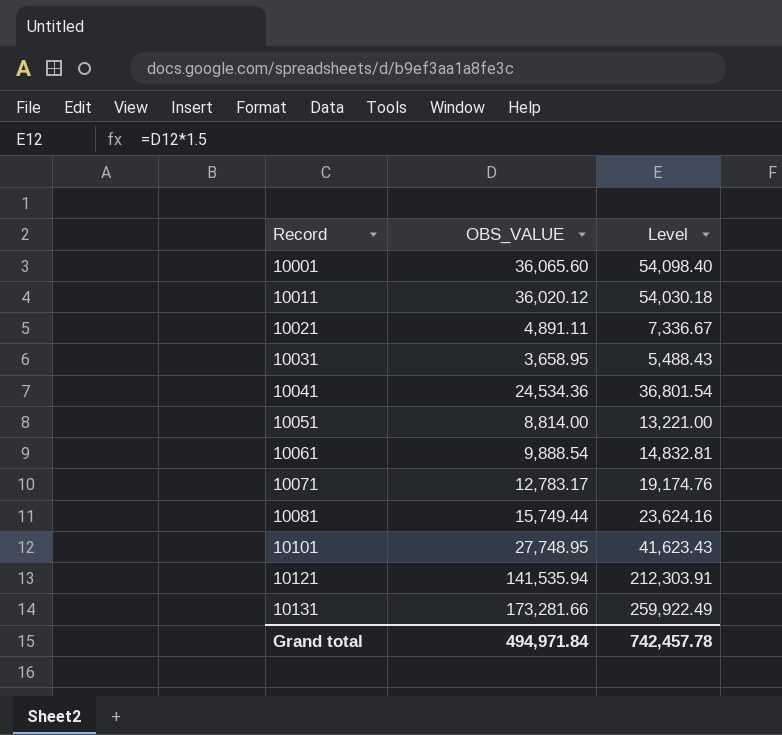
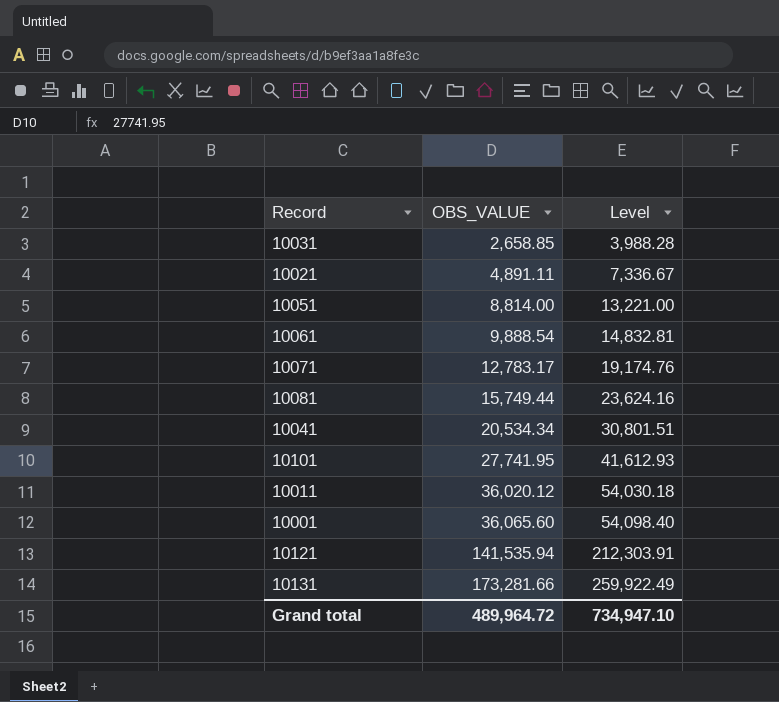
row order: Record ascending -> OBS_VALUE ascending
10031 | OBS_VALUE: 3,658.95 -> 2,658.85
10031 | Level: 5,488.43 -> 3,988.28
10041 | OBS_VALUE: 24,534.36 -> 20,534.34
10041 | Level: 36,801.54 -> 30,801.51
10101 | OBS_VALUE: 27,748.95 -> 27,741.95
10101 | Level: 41,623.43 -> 41,612.93
Grand total | OBS_VALUE: 494,971.84 -> 489,964.72
Grand total | Level: 742,457.78 -> 734,947.10

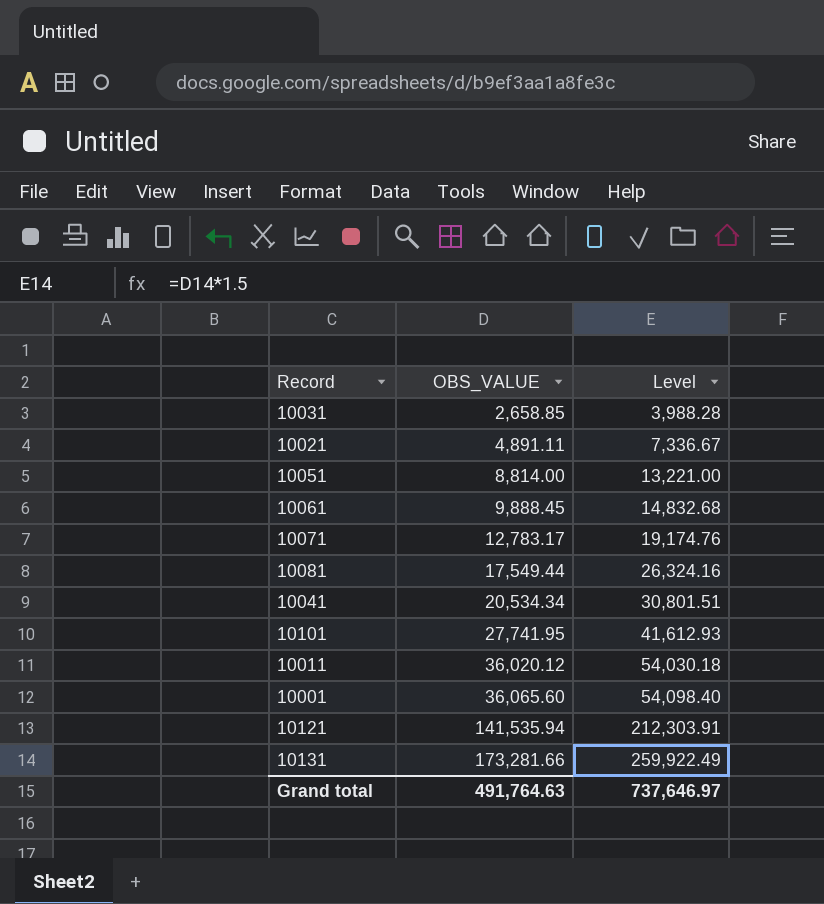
10061 | OBS_VALUE: 9,888.54 -> 9,888.45
10061 | Level: 14,832.81 -> 14,832.68
10081 | OBS_VALUE: 15,749.44 -> 17,549.44
10081 | Level: 23,624.16 -> 26,324.16
Grand total | OBS_VALUE: 489,964.72 -> 491,764.63
Grand total | Level: 734,947.10 -> 737,646.97

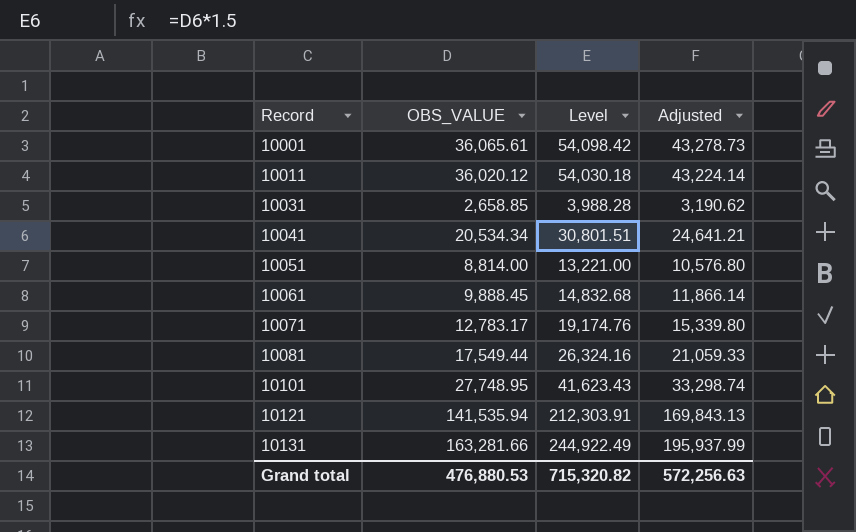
row order: OBS_VALUE ascending -> Record ascending
column Adjusted | formula: none -> [OBS_VALUE] * 1.2
row 10021: 4,891.11 | 7,336.67 -> none
10001 | OBS_VALUE: 36,065.60 -> 36,065.61
10001 | Level: 54,098.40 -> 54,098.42
10101 | OBS_VALUE: 27,741.95 -> 27,748.95
10101 | Level: 41,612.93 -> 41,623.43
10131 | OBS_VALUE: 173,281.66 -> 163,281.66
10131 | Level: 259,922.49 -> 244,922.49
Grand total | OBS_VALUE: 491,764.63 -> 476,880.53
Grand total | Level: 737,646.97 -> 715,320.82

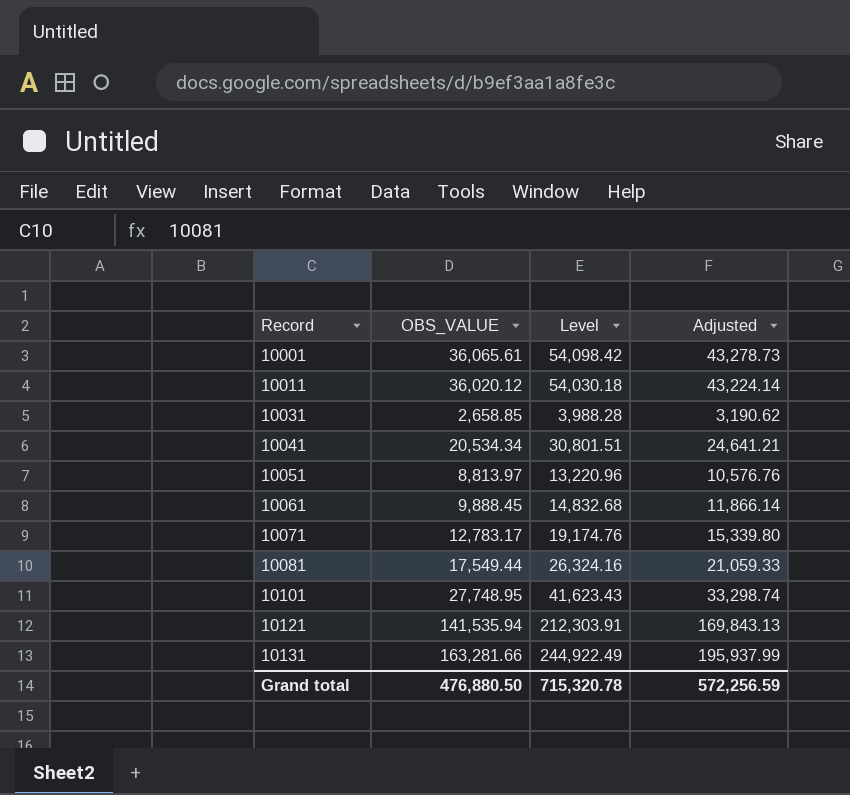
10051 | OBS_VALUE: 8,814.00 -> 8,813.97
10051 | Level: 13,221.00 -> 13,220.96
10051 | Adjusted: 10,576.80 -> 10,576.76
Grand total | OBS_VALUE: 476,880.53 -> 476,880.50
Grand total | Level: 715,320.82 -> 715,320.78
Grand total | Adjusted: 572,256.63 -> 572,256.59

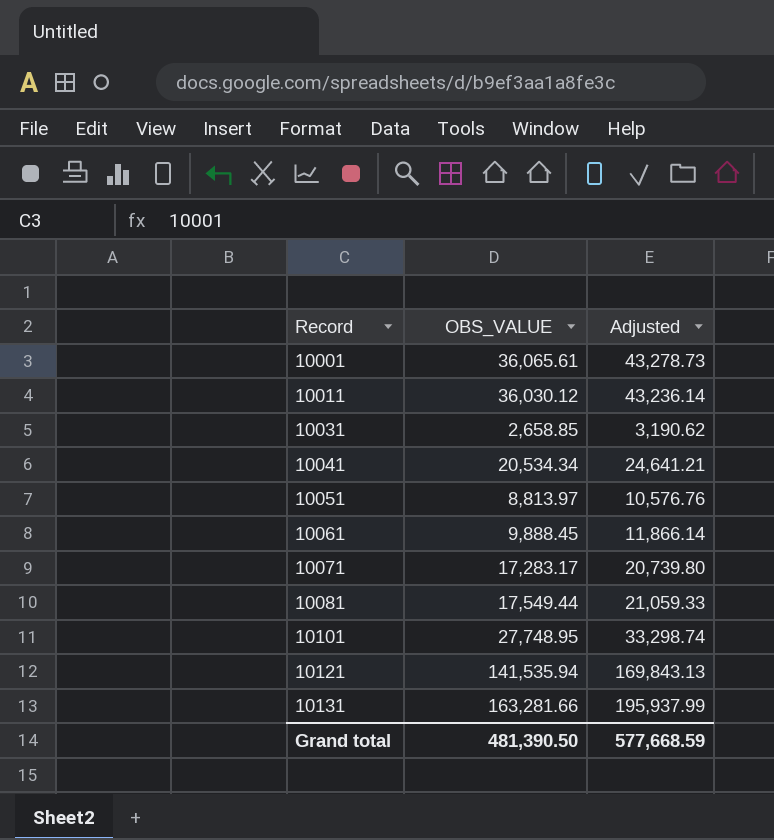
column Level | formula: [OBS_VALUE] * 1.5 -> none
10011 | OBS_VALUE: 36,020.12 -> 36,030.12
10011 | Adjusted: 43,224.14 -> 43,236.14
10071 | OBS_VALUE: 12,783.17 -> 17,283.17
10071 | Adjusted: 15,339.80 -> 20,739.80
Grand total | OBS_VALUE: 476,880.50 -> 481,390.50
Grand total | Adjusted: 572,256.59 -> 577,668.59

